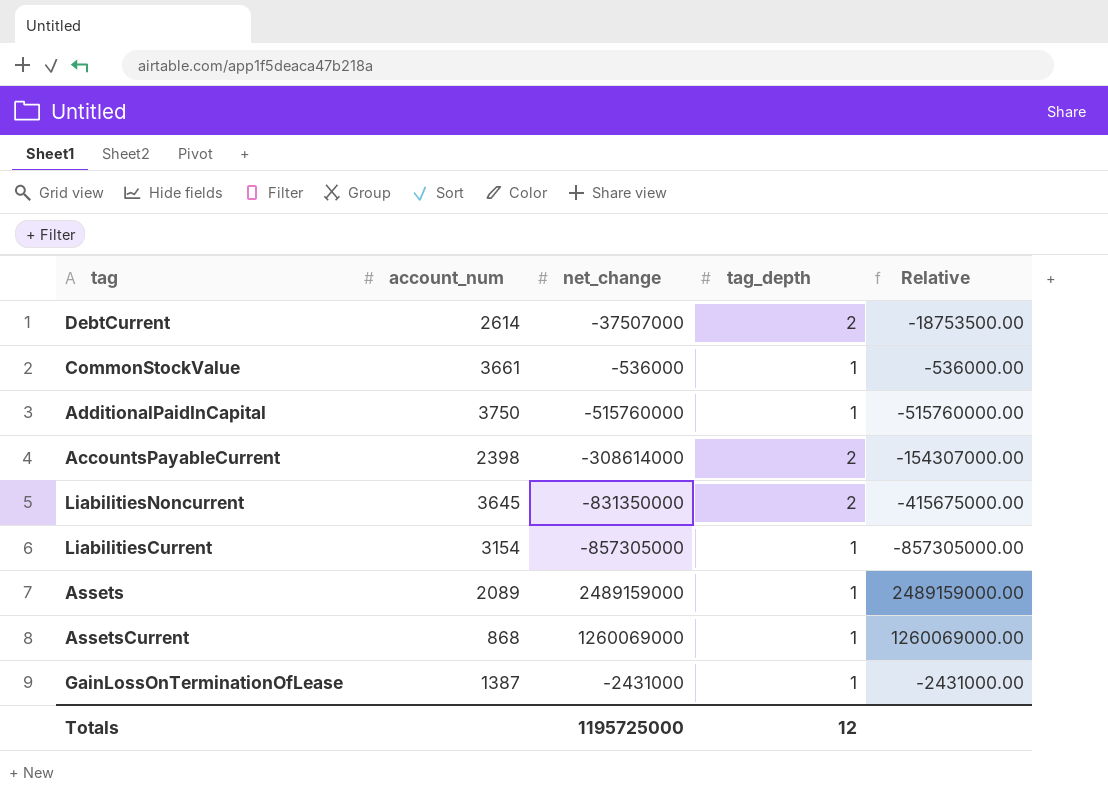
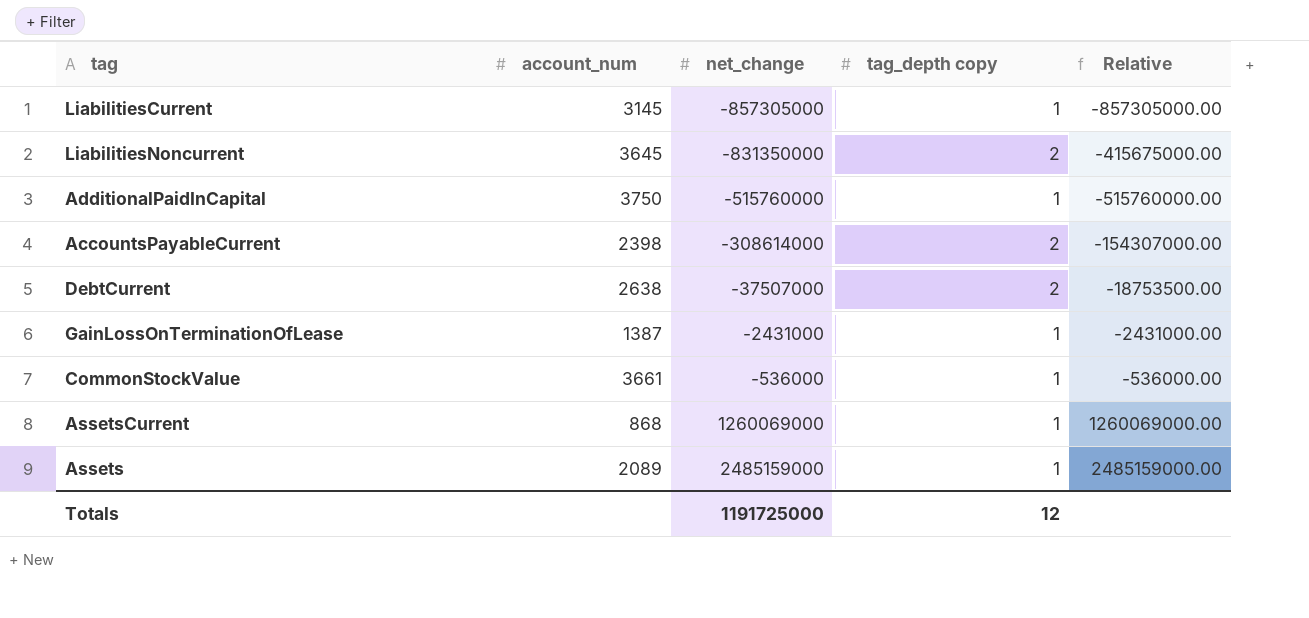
row order: none -> net_change ascending
column name: tag_depth -> tag_depth copy
LiabilitiesCurrent | account_num: 3154 -> 3145
DebtCurrent | account_num: 2614 -> 2638
Assets | net_change: 2489159000 -> 2485159000
Assets | Relative: 2489159000.00 -> 2485159000.00
Totals | net_change: 1195725000 -> 1191725000

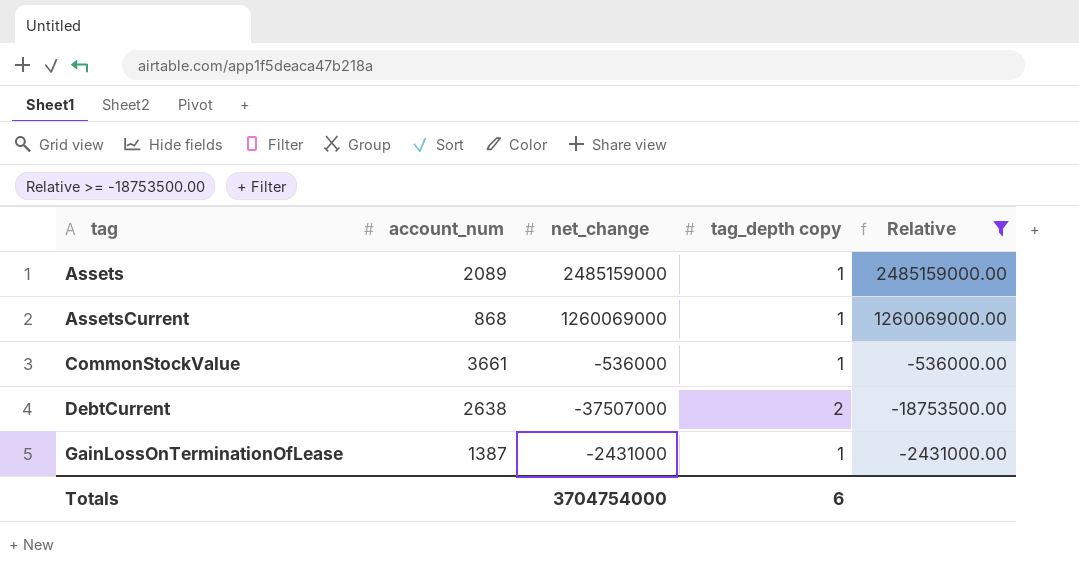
filter: none -> Relative >= -18753500.00
row order: net_change ascending -> tag ascending
Totals | net_change: 1191725000 -> 3704754000
Totals | tag_depth copy: 12 -> 6

